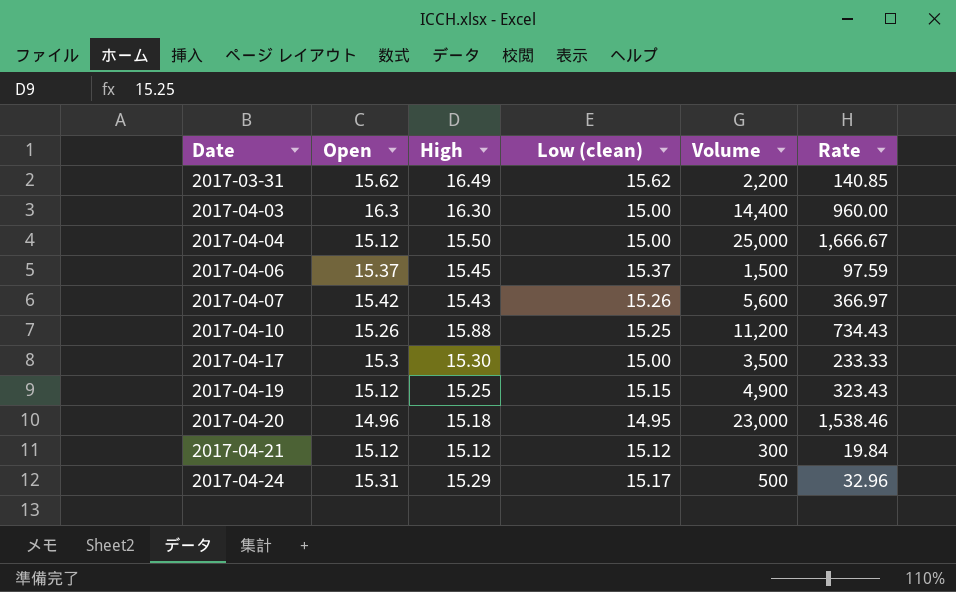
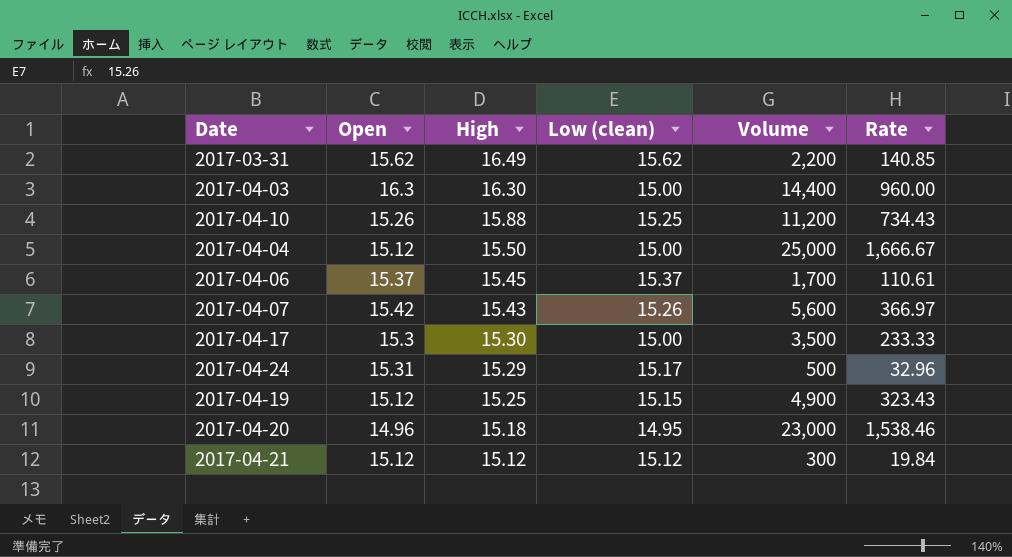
row order: Date ascending -> High descending
2017-04-06 | Volume: 1,500 -> 1,700
2017-04-06 | Rate: 97.59 -> 110.61

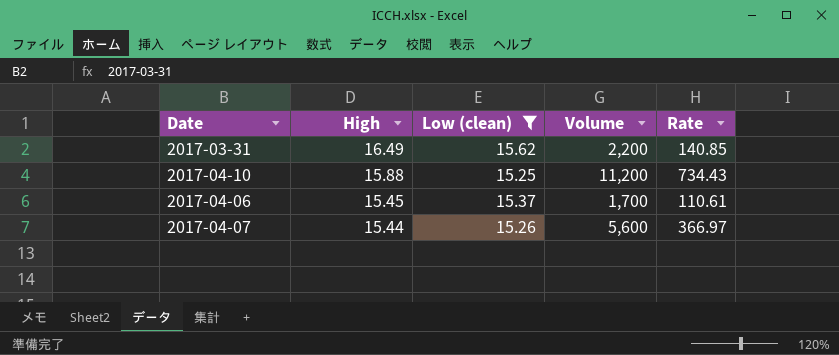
filter: none -> Low (clean) >= 15.25
column Open | position: 2 -> none
2017-04-07 | High: 15.43 -> 15.44

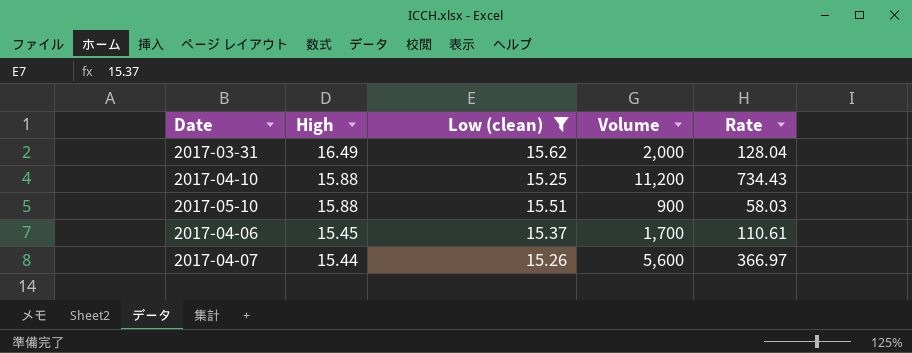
2017-03-31 | Volume: 2,200 -> 2,000
2017-03-31 | Rate: 140.85 -> 128.04
row 2017-05-10: none -> 15.88 | 15.51 | 900 | 58.03

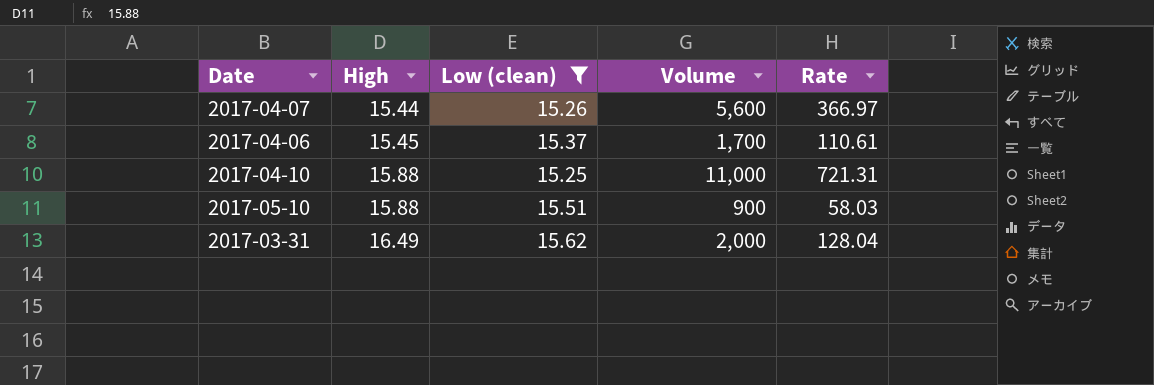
row order: High descending -> High ascending
2017-04-10 | Volume: 11,200 -> 11,000
2017-04-10 | Rate: 734.43 -> 721.31

